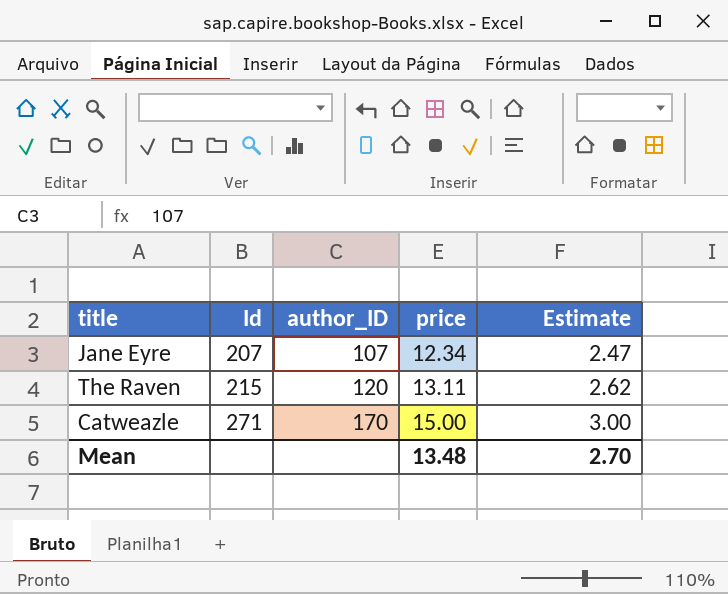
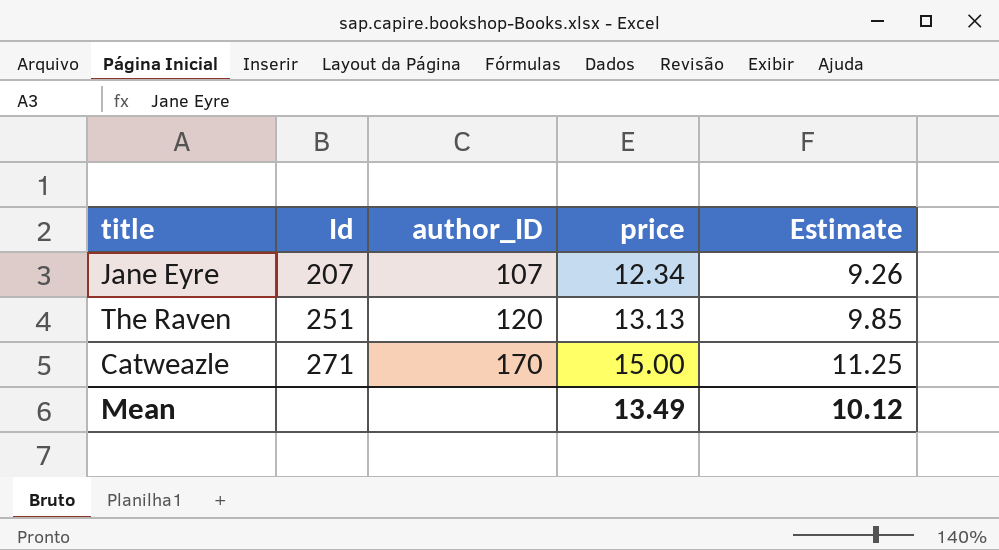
column Estimate | formula: [price] * 0.2 -> [price] * 0.75
The Raven | Id: 215 -> 251
The Raven | price: 13.11 -> 13.13
Mean | price: 13.48 -> 13.49
Mean | Estimate: 2.70 -> 10.12

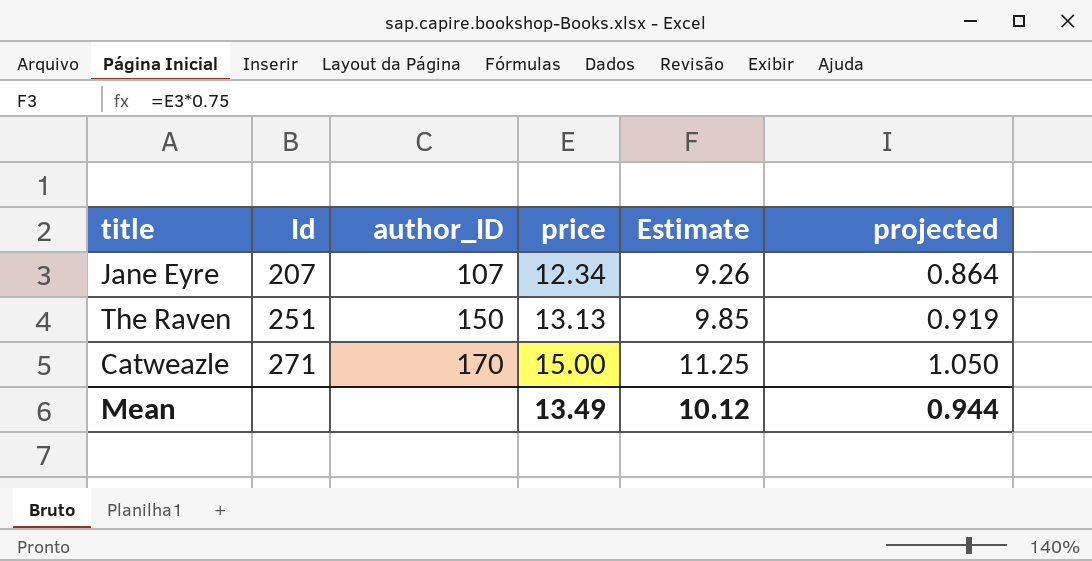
column projected | formula: none -> [price] * 0.07
The Raven | author_ID: 120 -> 150

